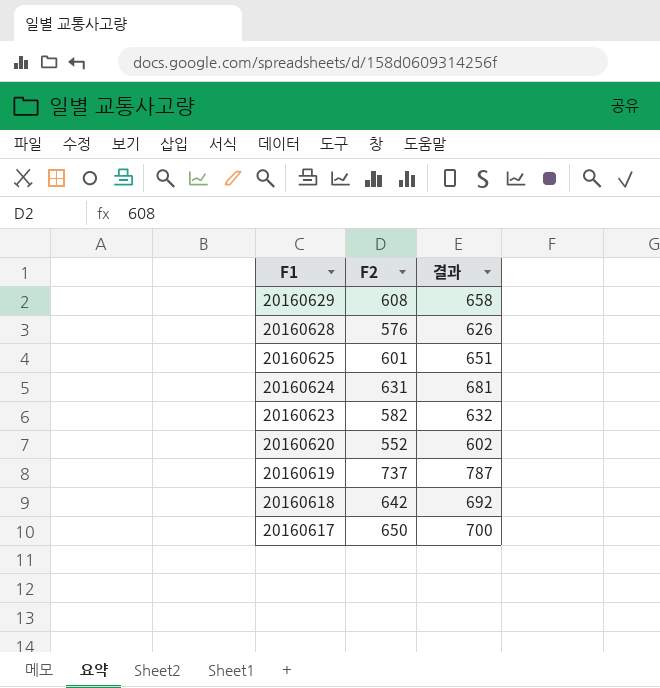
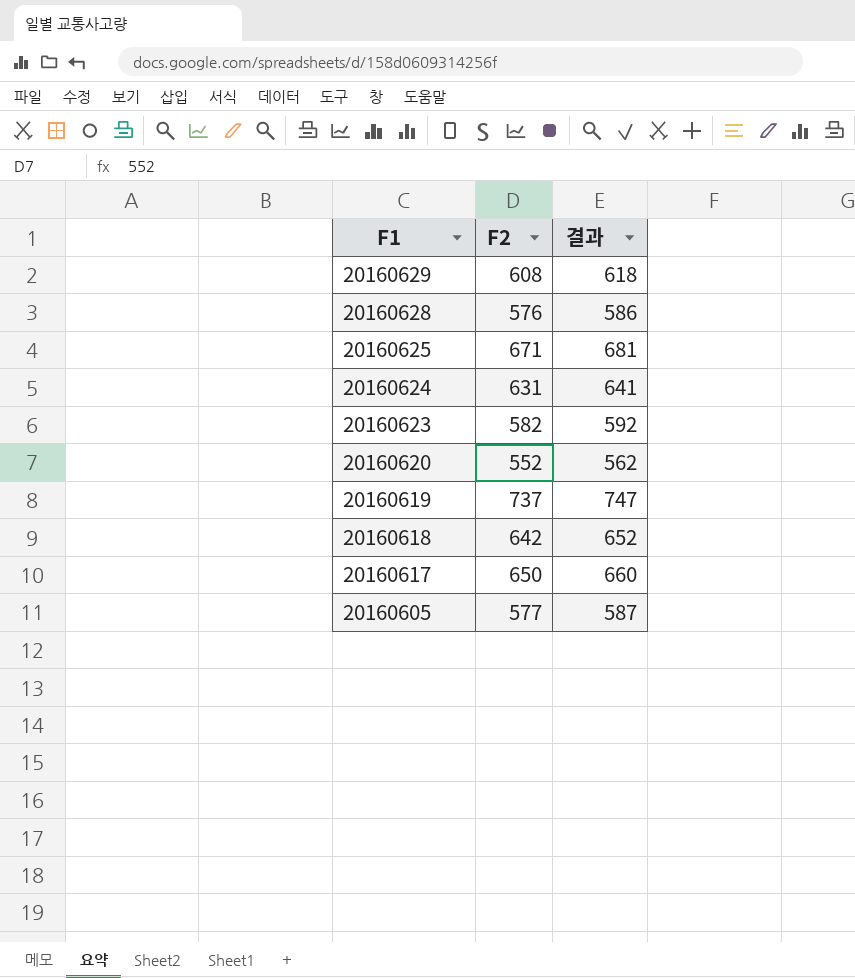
column 결과 | formula: [F2] + 50 -> [F2] + 10
20160625 | F2: 601 -> 671
row 20160605: none -> 577 | 587

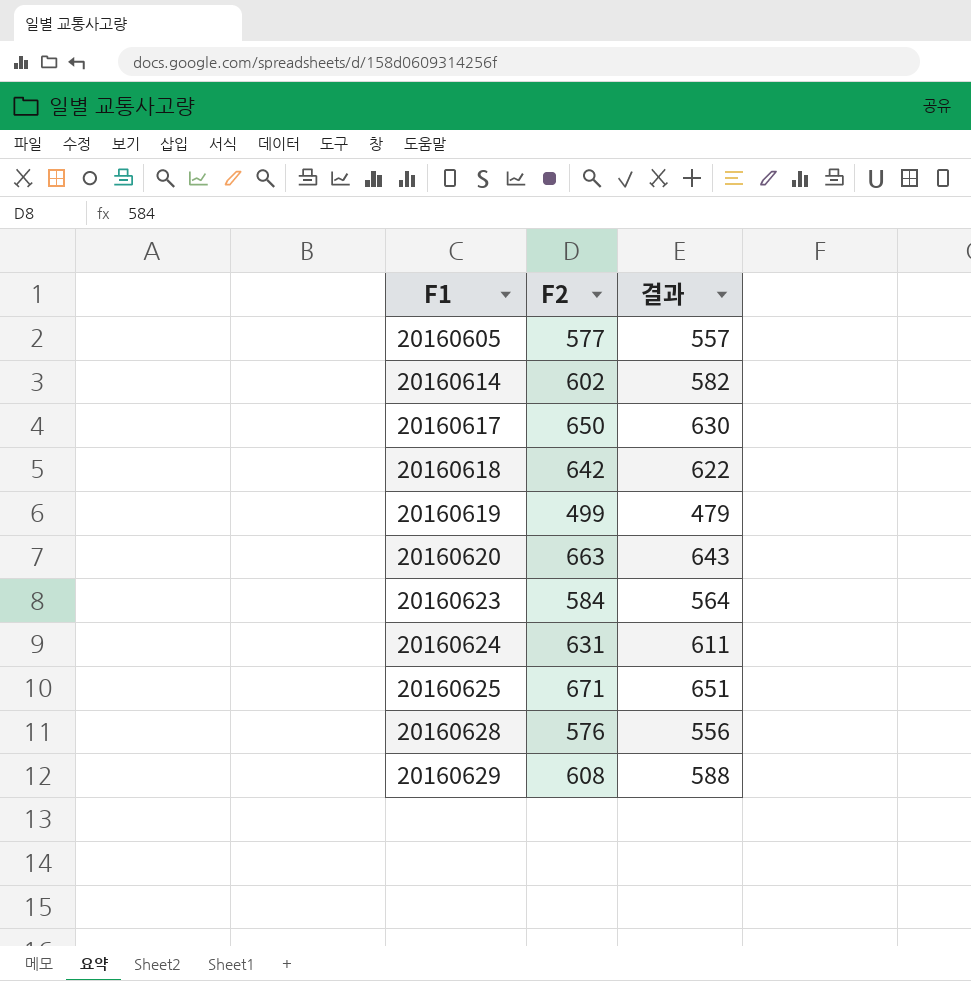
row order: F1 descending -> F1 ascending
column 결과 | formula: [F2] + 10 -> [F2] - 20
row 20160614: none -> 602 | 582
20160619 | F2: 737 -> 499
20160620 | F2: 552 -> 663
20160623 | F2: 582 -> 584

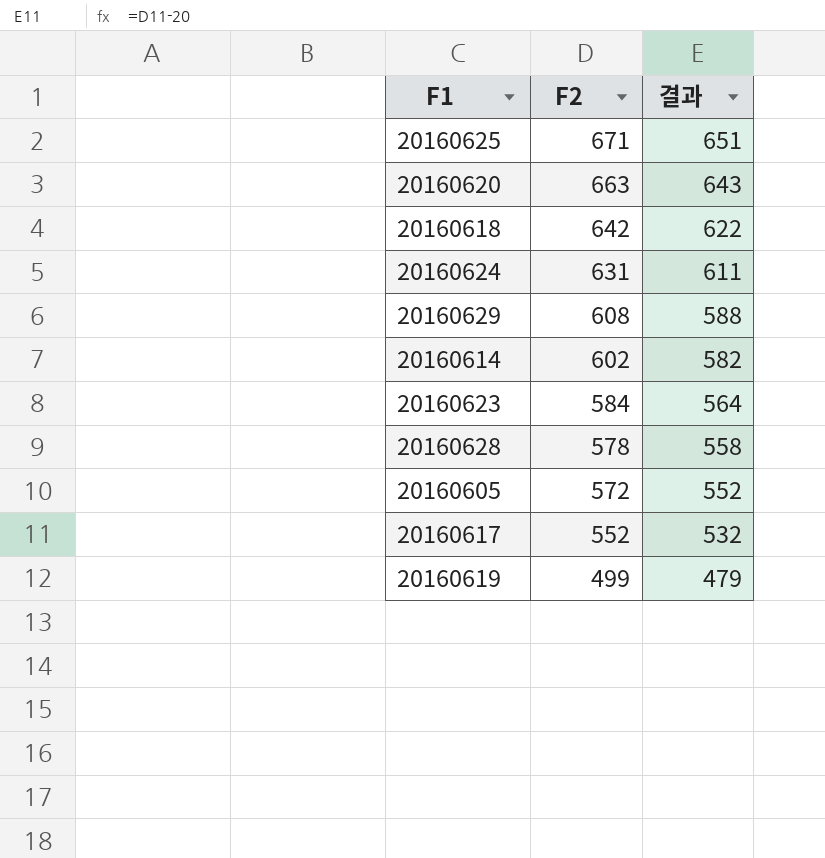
row order: F1 ascending -> F2 descending
20160628 | F2: 576 -> 578
20160628 | 결과: 556 -> 558
20160605 | F2: 577 -> 572
20160605 | 결과: 557 -> 552
20160617 | F2: 650 -> 552
20160617 | 결과: 630 -> 532

